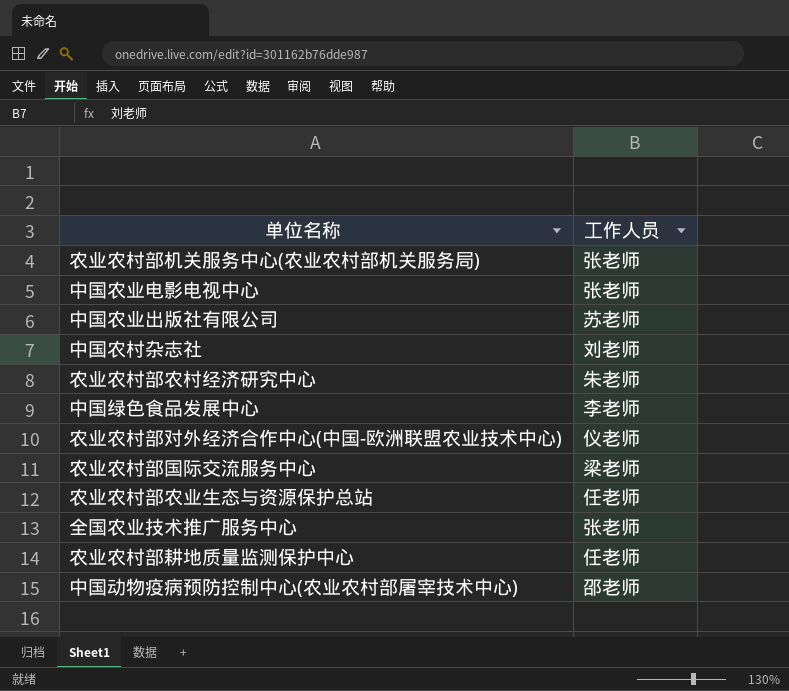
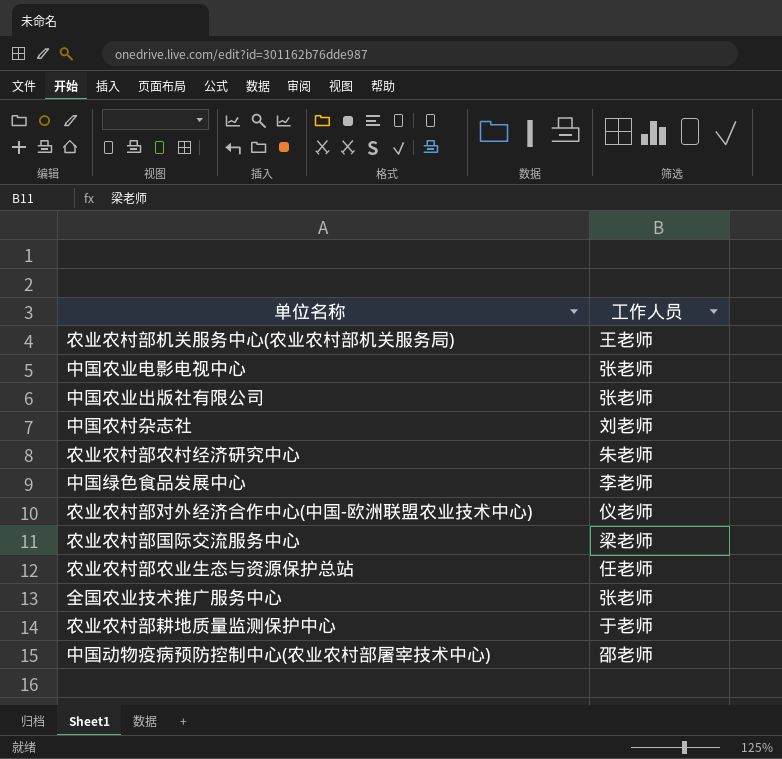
农业农村部机关服务中心(农业农村部机关服务局) | 工作人员: 张老师 -> 王老师
中国农业出版社有限公司 | 工作人员: 苏老师 -> 张老师
农业农村部耕地质量监测保护中心 | 工作人员: 任老师 -> 于老师

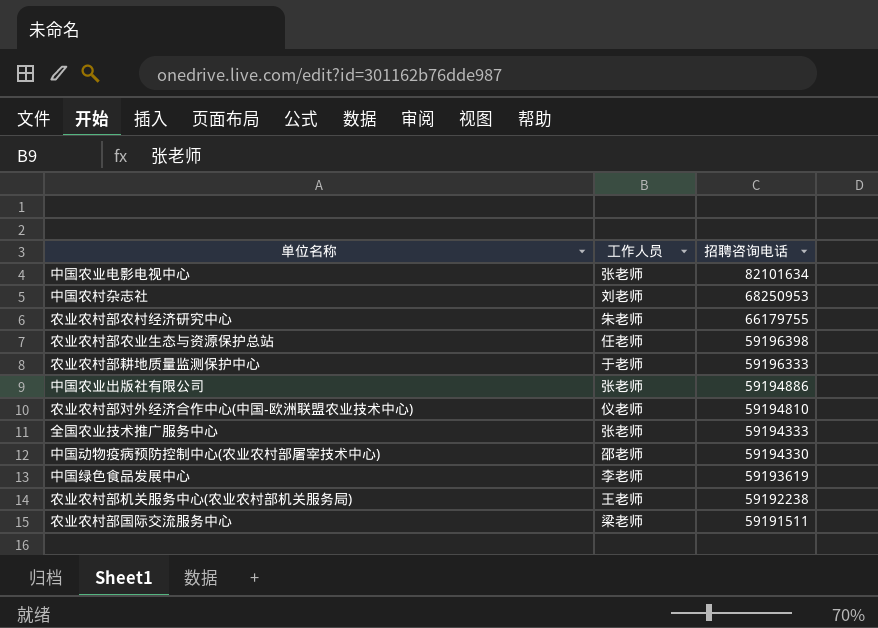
row order: none -> 招聘咨询电话 descending
column 招聘咨询电话 | position: none -> 3

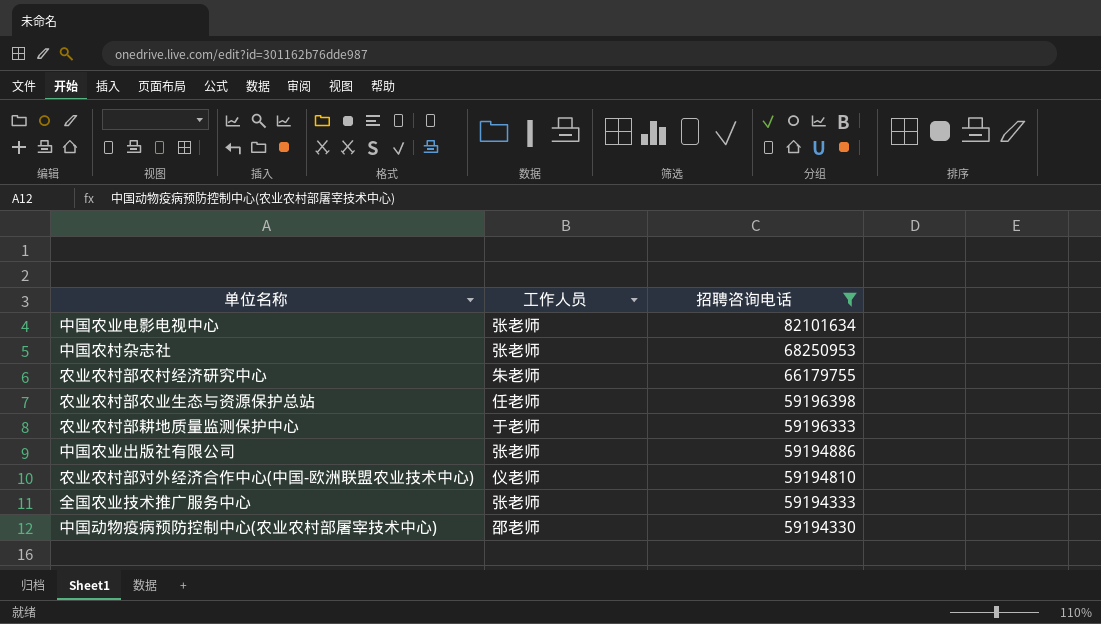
filter: none -> 招聘咨询电话 >= 59194330
中国农村杂志社 | 工作人员: 刘老师 -> 张老师

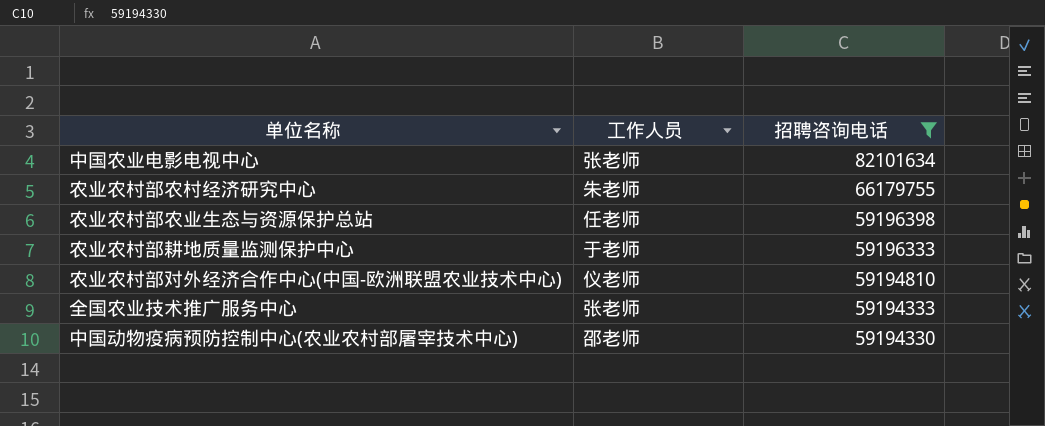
row 中国农村杂志社: 张老师 | 68250953 -> none
row 中国农业出版社有限公司: 张老师 | 59194886 -> none

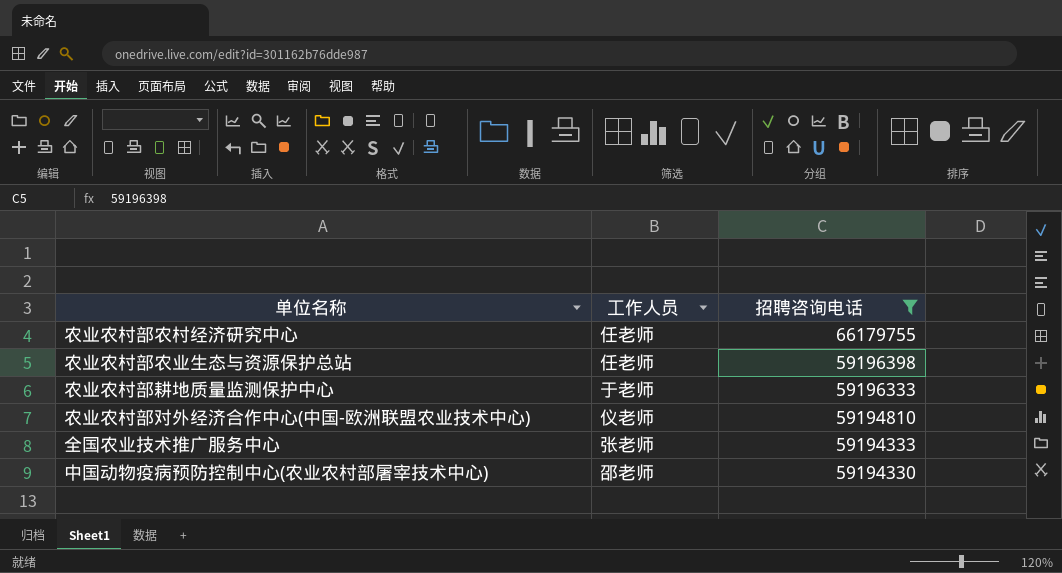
row 中国农业电影电视中心: 张老师 | 82101634 -> none
农业农村部农村经济研究中心 | 工作人员: 朱老师 -> 任老师

